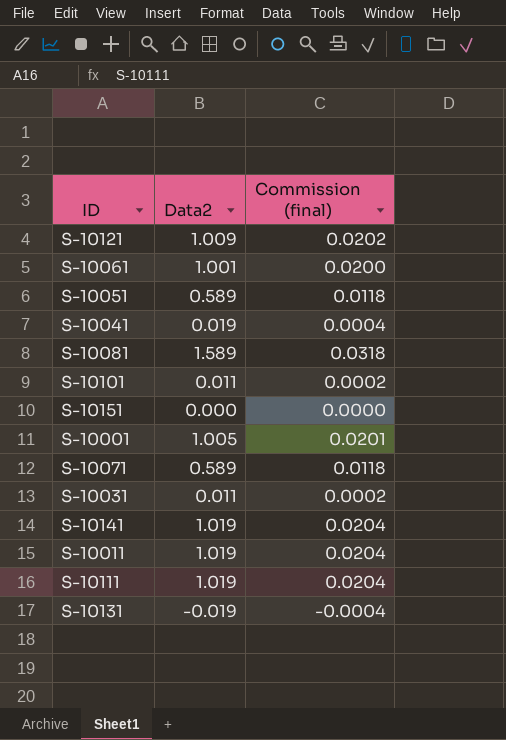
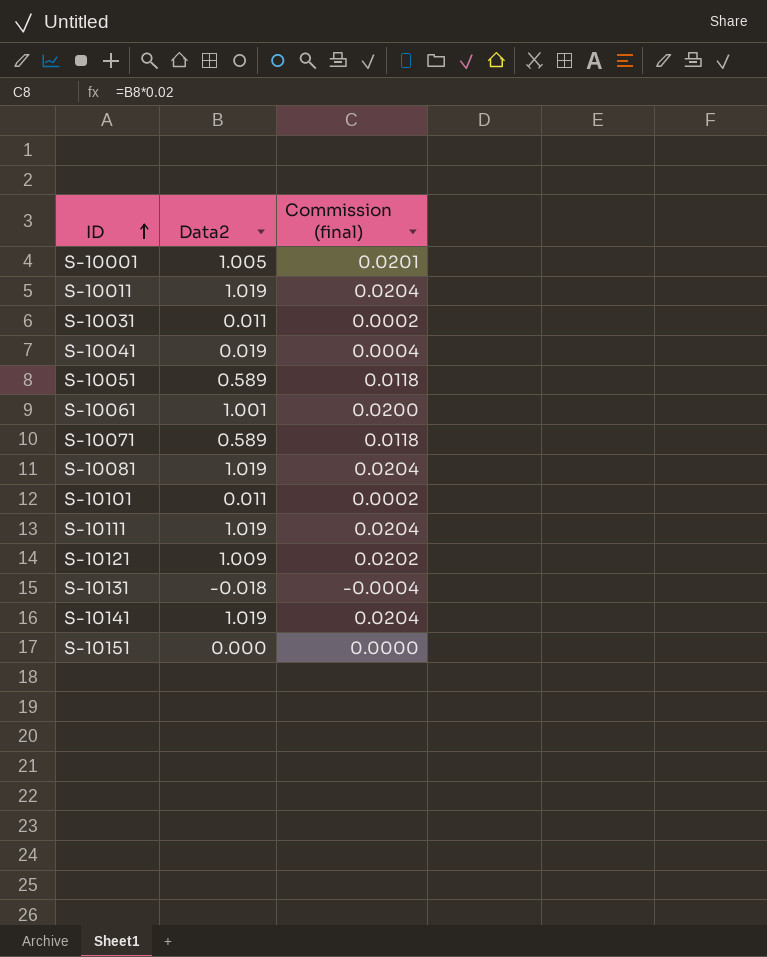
row order: none -> ID ascending
S-10081 | Data2: 1.589 -> 1.019
S-10081 | Commission (final): 0.0318 -> 0.0204
S-10131 | Data2: -0.019 -> -0.018

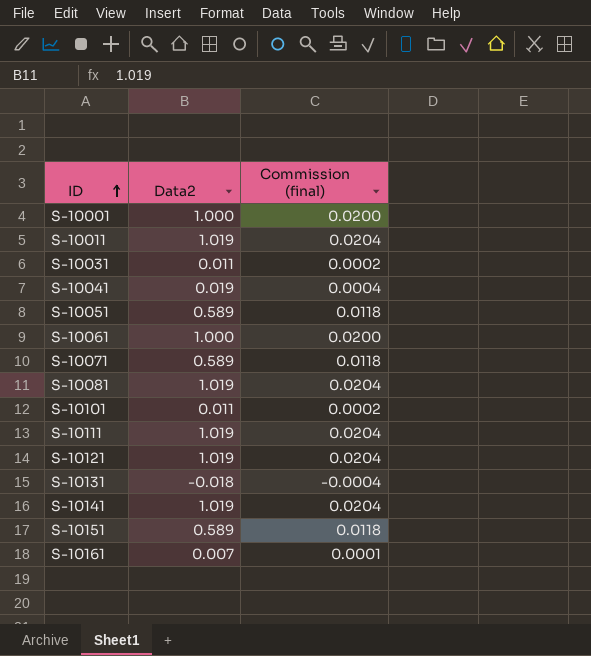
S-10001 | Data2: 1.005 -> 1.000
S-10001 | Commission (final): 0.0201 -> 0.0200
S-10061 | Data2: 1.001 -> 1.000
S-10121 | Data2: 1.009 -> 1.019
S-10121 | Commission (final): 0.0202 -> 0.0204
S-10151 | Data2: 0.000 -> 0.589
S-10151 | Commission (final): 0.0000 -> 0.0118
row S-10161: none -> 0.007 | 0.0001

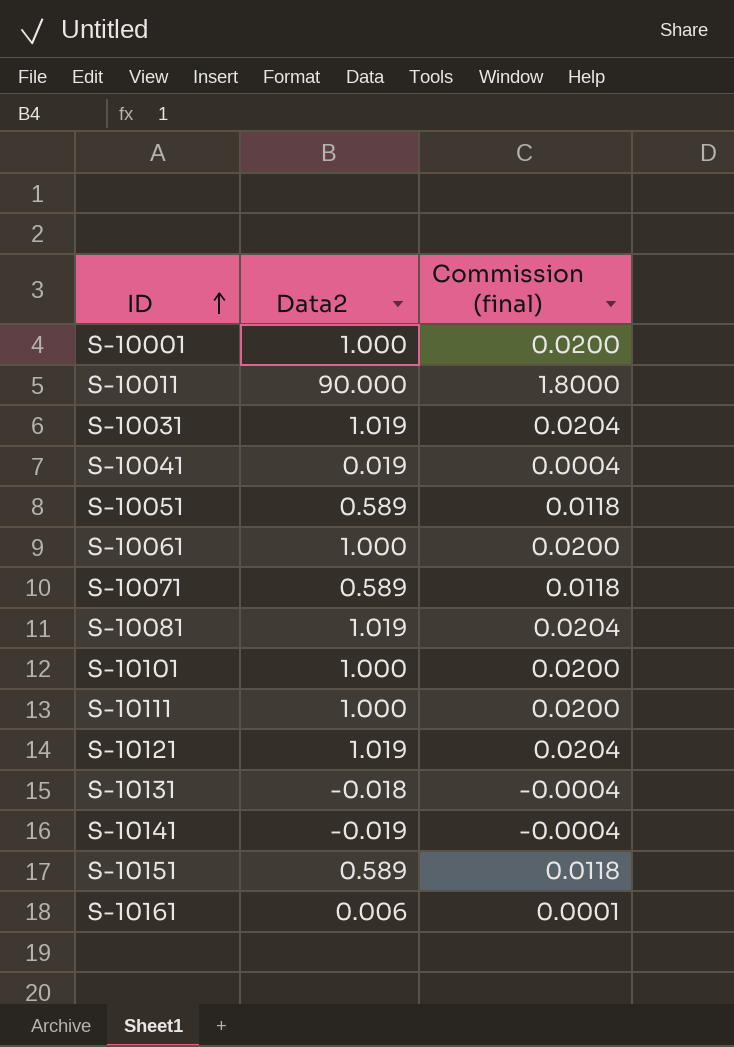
S-10011 | Data2: 1.019 -> 90.000
S-10011 | Commission (final): 0.0204 -> 1.8000
S-10031 | Data2: 0.011 -> 1.019
S-10031 | Commission (final): 0.0002 -> 0.0204
S-10101 | Data2: 0.011 -> 1.000
S-10101 | Commission (final): 0.0002 -> 0.0200
S-10111 | Data2: 1.019 -> 1.000
S-10111 | Commission (final): 0.0204 -> 0.0200
S-10141 | Data2: 1.019 -> -0.019
S-10141 | Commission (final): 0.0204 -> -0.0004
S-10161 | Data2: 0.007 -> 0.006

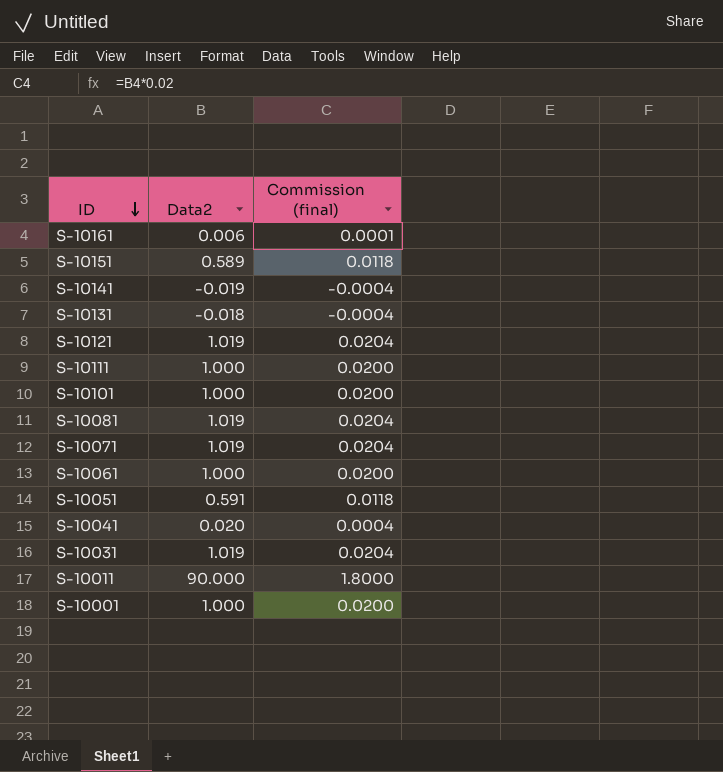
row order: ID ascending -> ID descending
S-10071 | Data2: 0.589 -> 1.019
S-10071 | Commission (final): 0.0118 -> 0.0204
S-10051 | Data2: 0.589 -> 0.591
S-10041 | Data2: 0.019 -> 0.020

